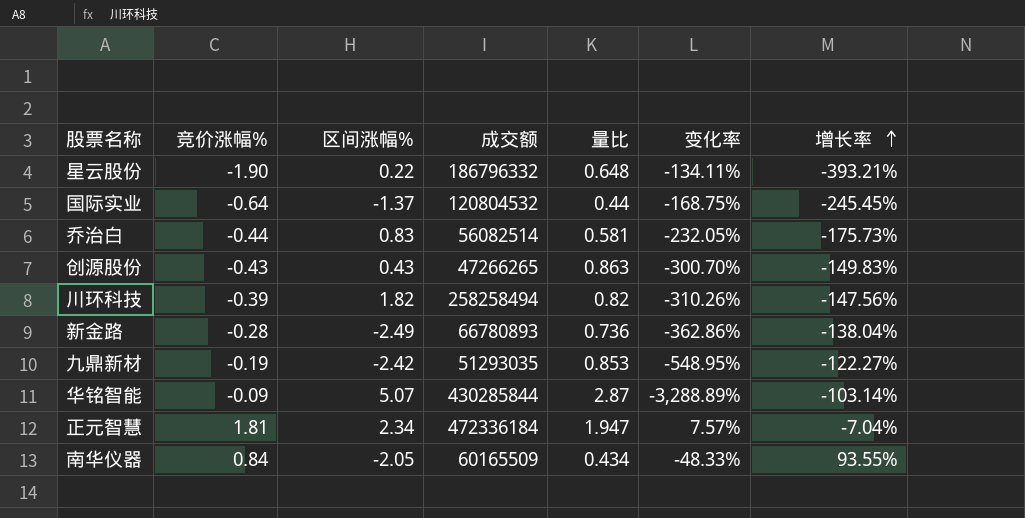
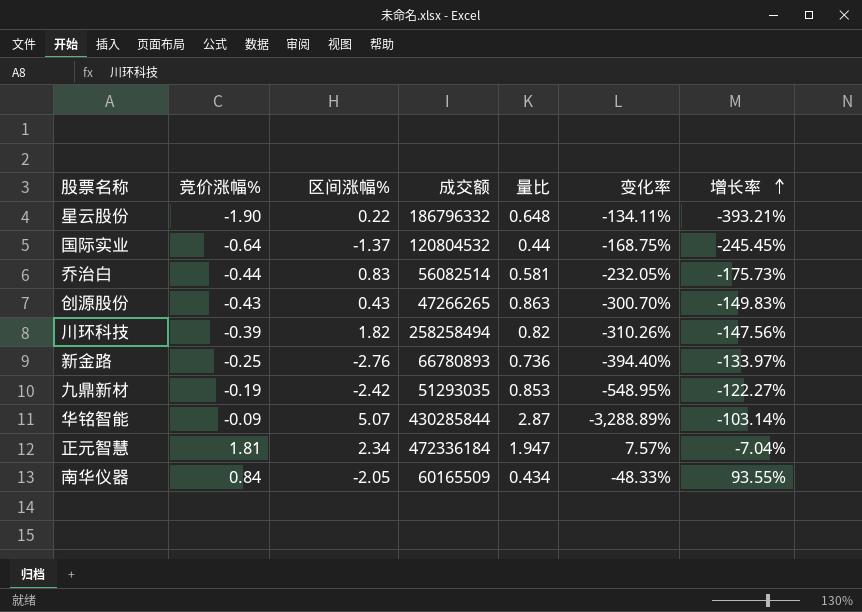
新金路 | 竞价涨幅%: -0.28 -> -0.25
新金路 | 区间涨幅%: -2.49 -> -2.76
新金路 | 变化率: -362.86% -> -394.40%
新金路 | 增长率: -138.04% -> -133.97%

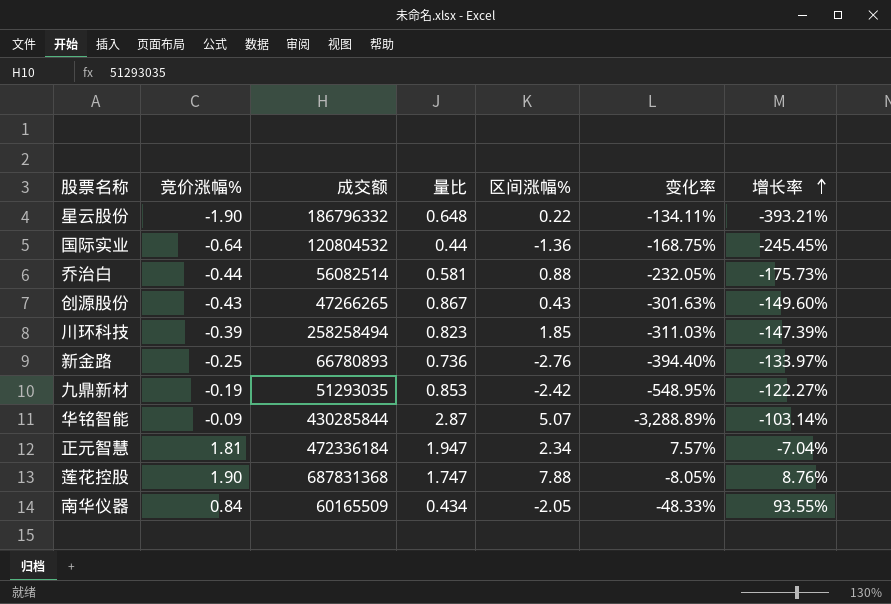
column 区间涨幅% | position: 3 -> 5
国际实业 | 区间涨幅%: -1.37 -> -1.36
乔治白 | 区间涨幅%: 0.83 -> 0.88
创源股份 | 量比: 0.863 -> 0.867
创源股份 | 变化率: -300.70% -> -301.63%
创源股份 | 增长率: -149.83% -> -149.60%
川环科技 | 量比: 0.82 -> 0.823
川环科技 | 区间涨幅%: 1.82 -> 1.85
川环科技 | 变化率: -310.26% -> -311.03%
川环科技 | 增长率: -147.56% -> -147.39%
row 莲花控股: none -> 1.90 | 687831368 | 1.747 | 7.88 | -8.05% | 8.76%

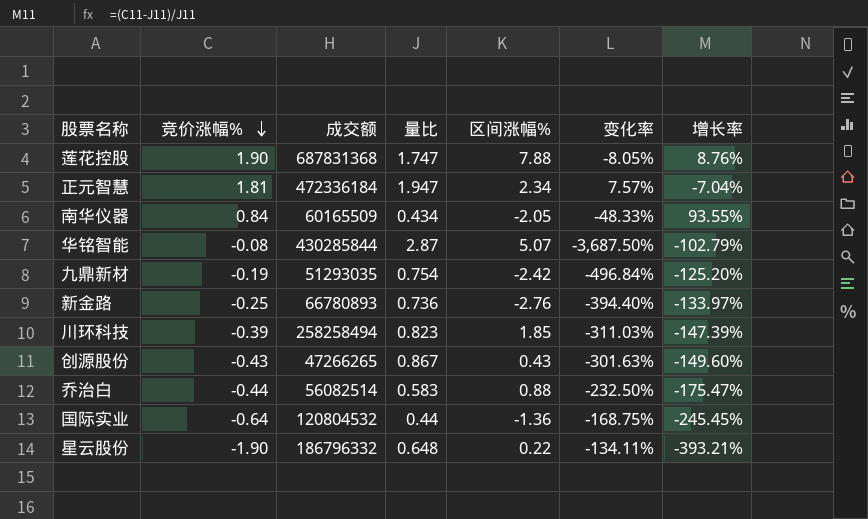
row order: 增长率 ascending -> 竞价涨幅% descending
华铭智能 | 竞价涨幅%: -0.09 -> -0.08
华铭智能 | 变化率: -3,288.89% -> -3,687.50%
华铭智能 | 增长率: -103.14% -> -102.79%
九鼎新材 | 量比: 0.853 -> 0.754
九鼎新材 | 变化率: -548.95% -> -496.84%
九鼎新材 | 增长率: -122.27% -> -125.20%
乔治白 | 量比: 0.581 -> 0.583
乔治白 | 变化率: -232.05% -> -232.50%
乔治白 | 增长率: -175.73% -> -175.47%

